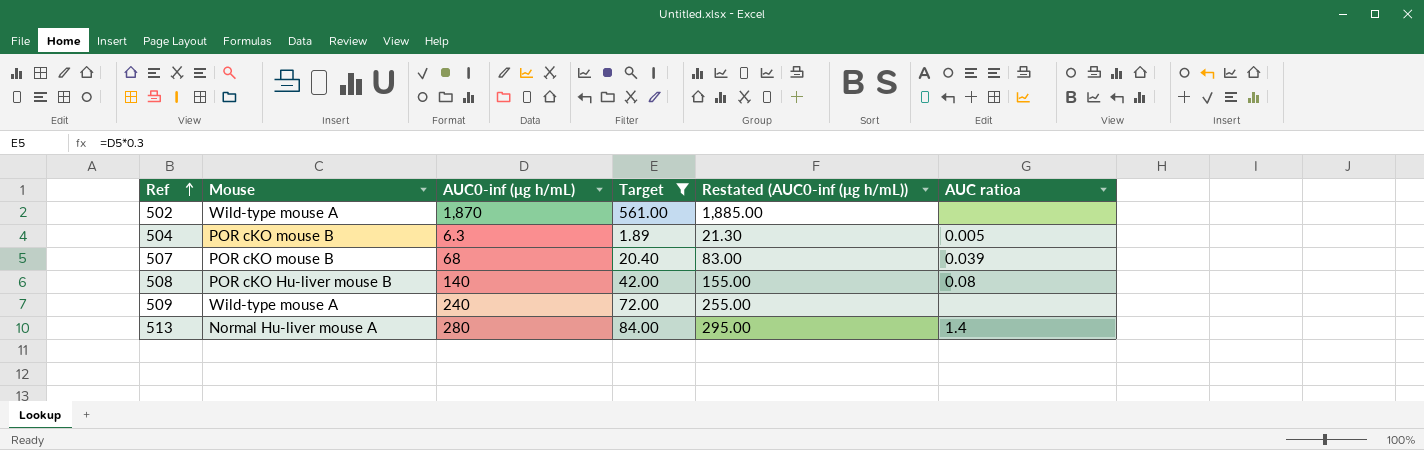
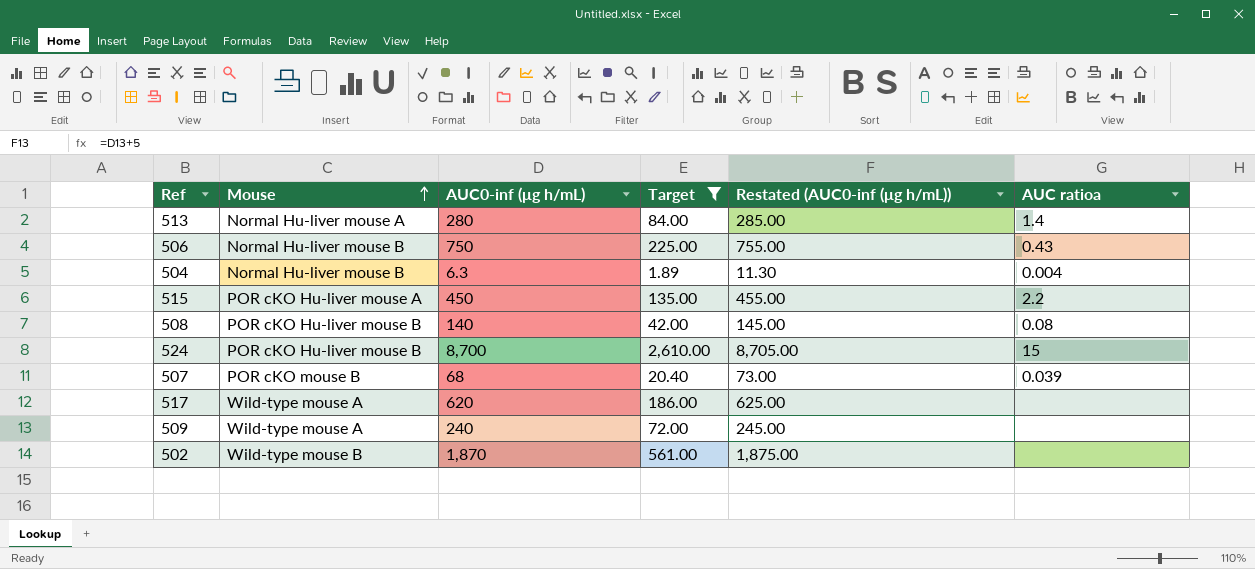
row order: Ref ascending -> Mouse ascending
column Restated (AUC0-inf (μg h/mL)) | formula: [AUC0-inf (μg h/mL)] + 15 -> [AUC0-inf (μg h/mL)] + 5
row 506: none -> Normal Hu-liver mouse B | 750 | 225.00 | 755.00 | 0.43
504 | Mouse: POR cKO mouse B -> Normal Hu-liver mouse B
504 | AUC ratioa: 0.005 -> 0.004
row 515: none -> POR cKO Hu-liver mouse A | 450 | 135.00 | 455.00 | 2.2
row 524: none -> POR cKO Hu-liver mouse B | 8,700 | 2,610.00 | 8,705.00 | 15
row 517: none -> Wild-type mouse A | 620 | 186.00 | 625.00 | none
502 | Mouse: Wild-type mouse A -> Wild-type mouse B

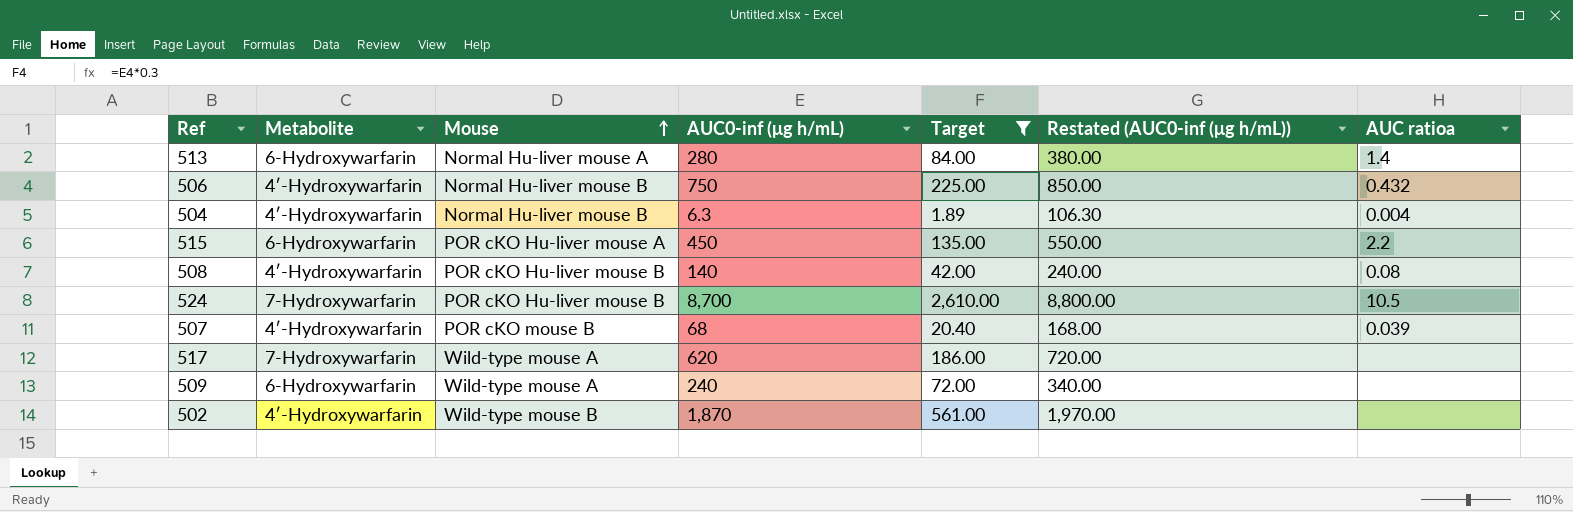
column Metabolite | position: none -> 2
column Restated (AUC0-inf (μg h/mL)) | formula: [AUC0-inf (μg h/mL)] + 5 -> [AUC0-inf (μg h/mL)] + 100
506 | AUC ratioa: 0.43 -> 0.432
524 | AUC ratioa: 15 -> 10.5

